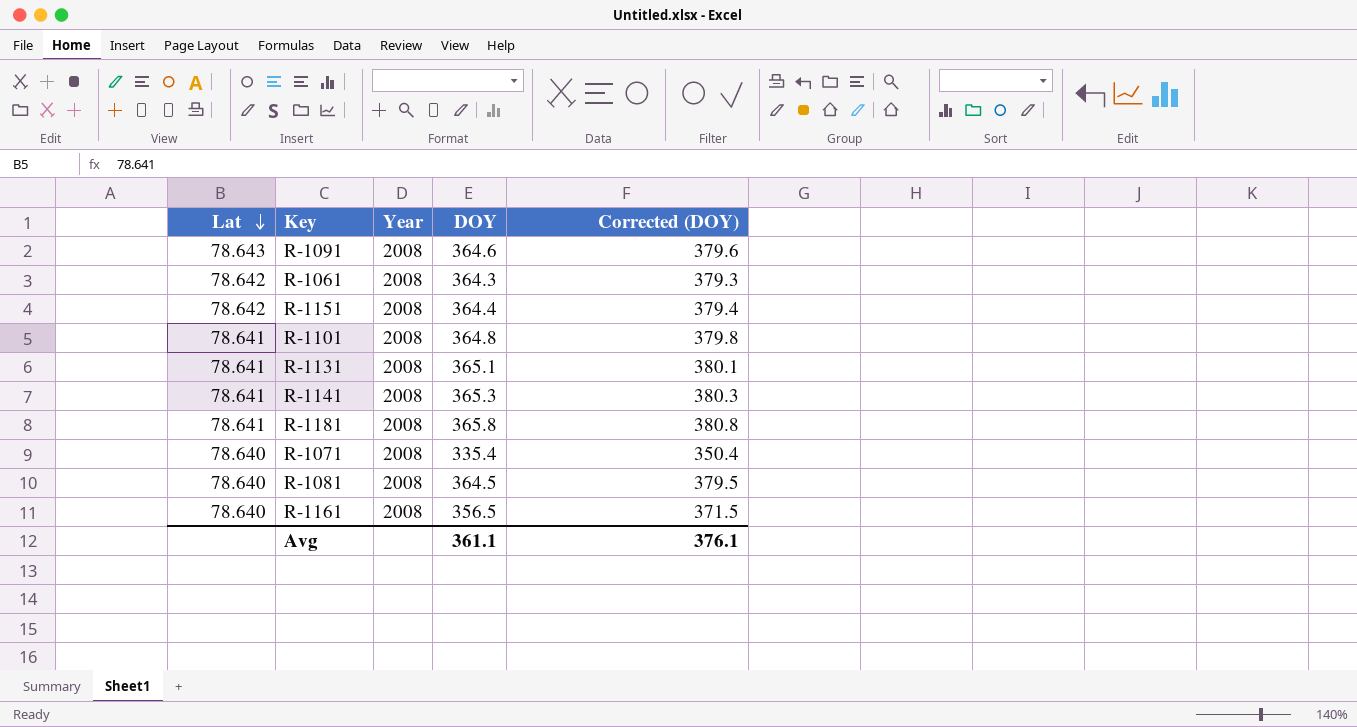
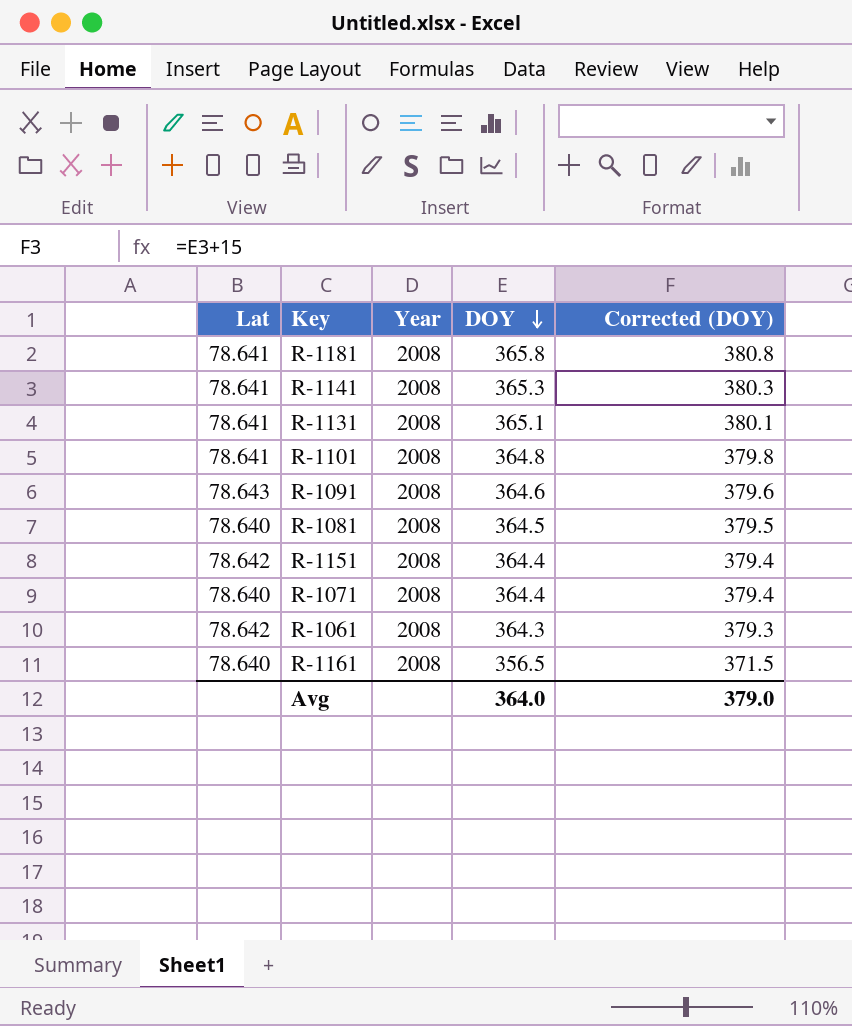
row order: Lat descending -> DOY descending
R-1071 | DOY: 335.4 -> 364.4
R-1071 | Corrected (DOY): 350.4 -> 379.4
Avg | DOY: 361.1 -> 364.0
Avg | Corrected (DOY): 376.1 -> 379.0

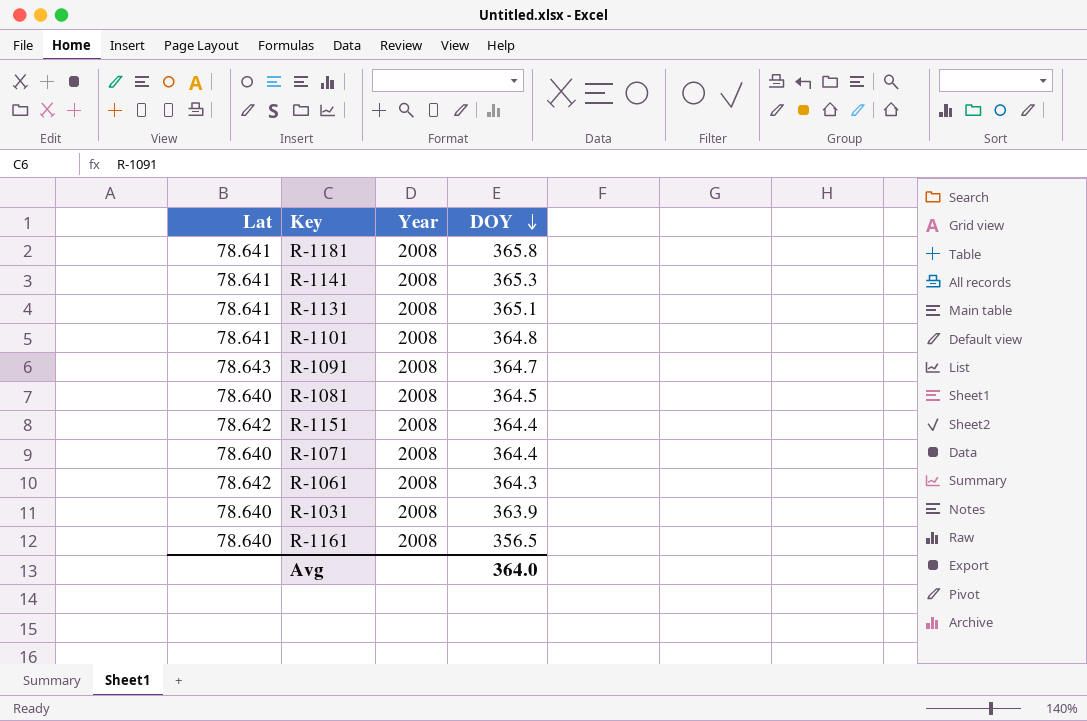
column Corrected (DOY) | formula: [DOY] + 15 -> none
R-1091 | DOY: 364.6 -> 364.7
row R-1031: none -> 78.640 | 2008 | 363.9

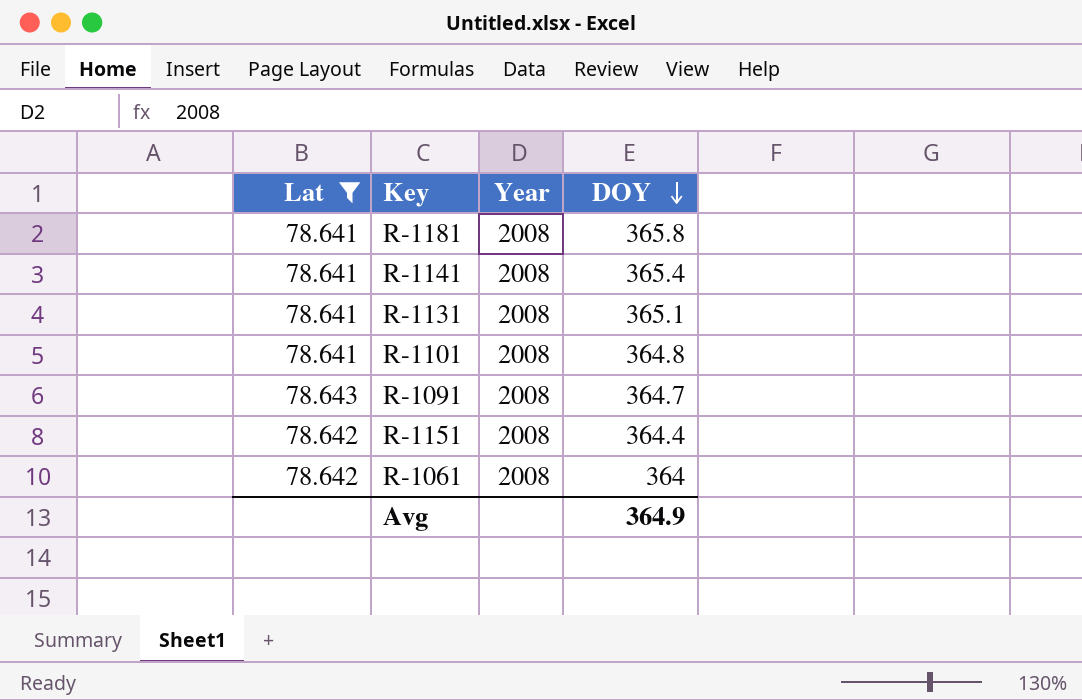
filter: none -> Lat != 78.640
R-1141 | DOY: 365.3 -> 365.4
R-1061 | DOY: 364.3 -> 364
Avg | DOY: 364.0 -> 364.9

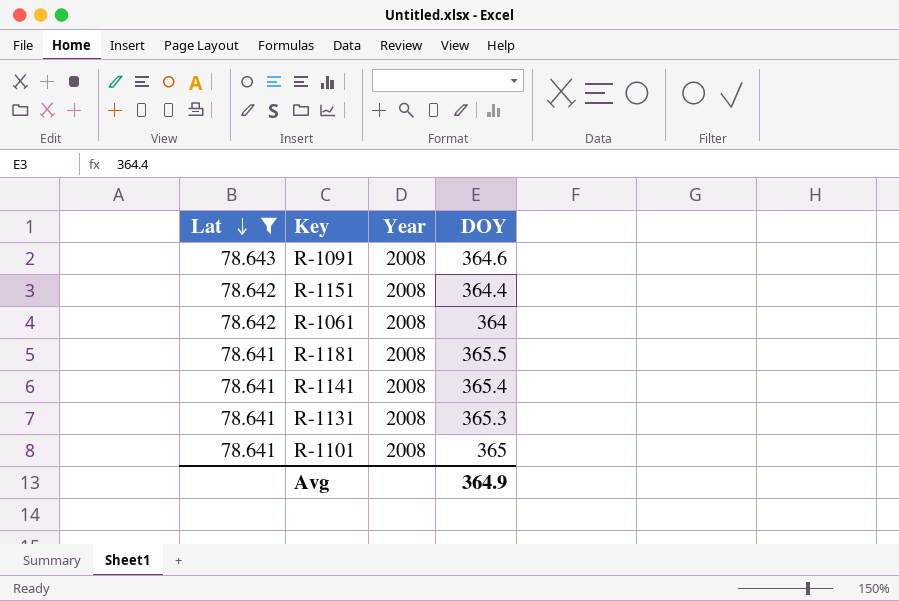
row order: DOY descending -> Lat descending
R-1091 | DOY: 364.7 -> 364.6
R-1181 | DOY: 365.8 -> 365.5
R-1131 | DOY: 365.1 -> 365.3
R-1101 | DOY: 364.8 -> 365

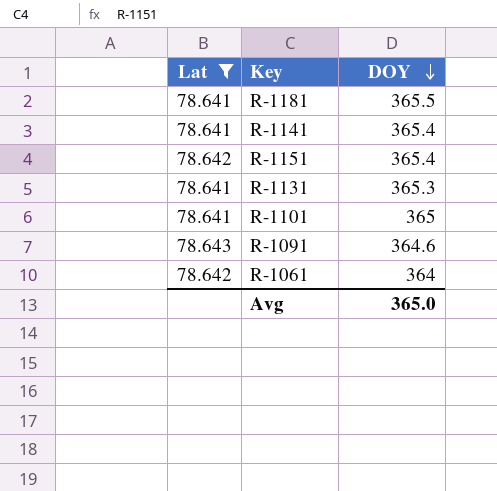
row order: Lat descending -> DOY descending
column Year | position: 3 -> none
R-1151 | DOY: 364.4 -> 365.4
Avg | DOY: 364.9 -> 365.0

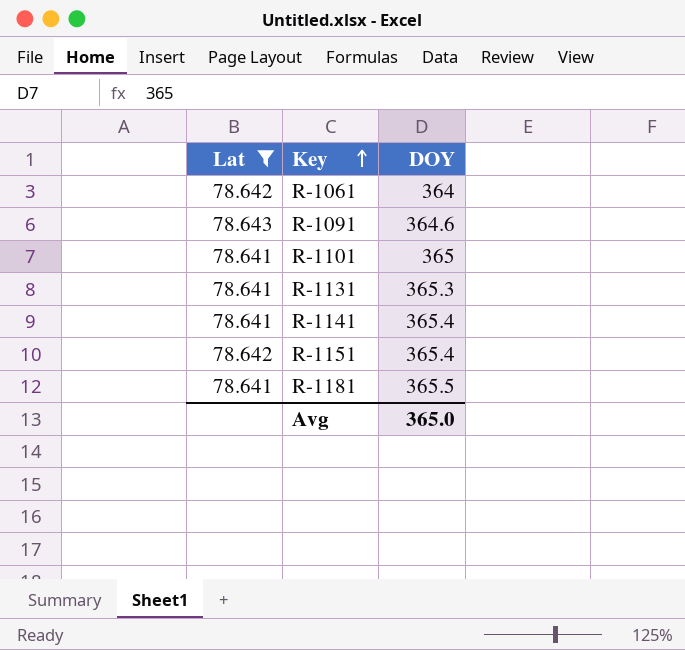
row order: DOY descending -> Key ascending

